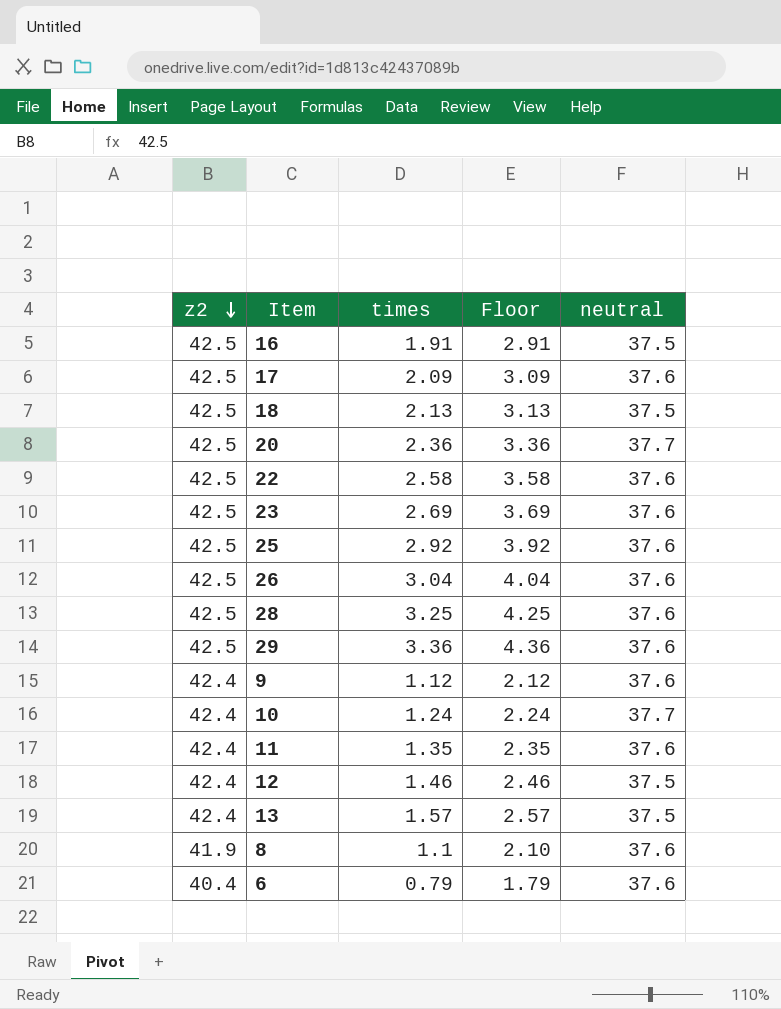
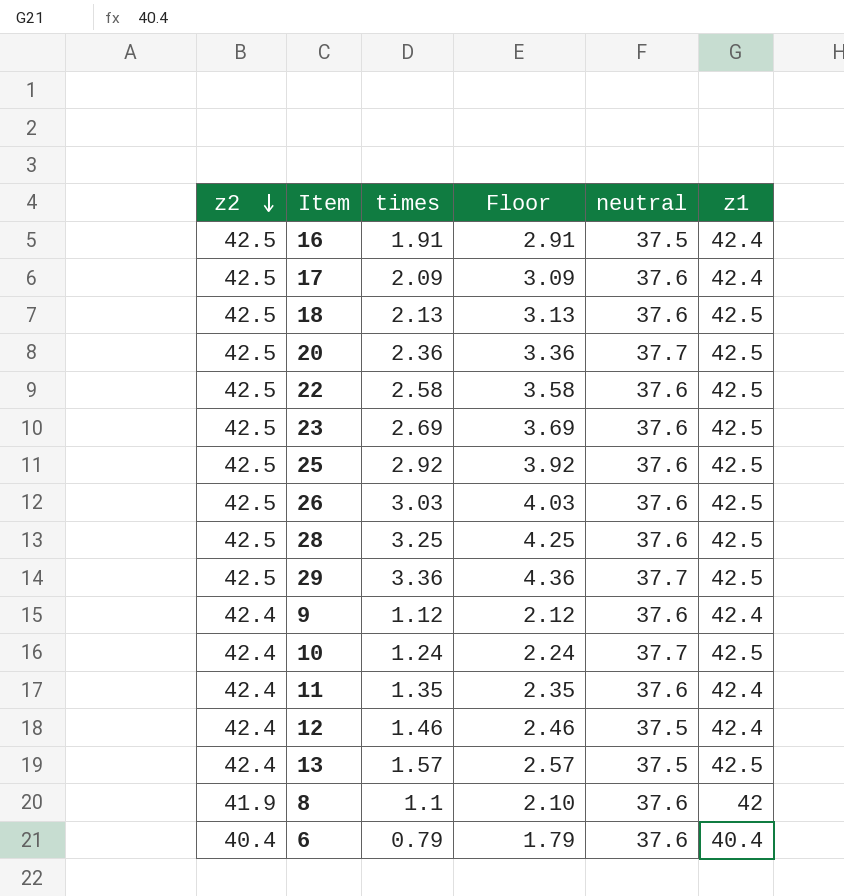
column z1 | position: none -> 6
18 | neutral: 37.5 -> 37.6
26 | times: 3.04 -> 3.03
26 | Floor: 4.04 -> 4.03
29 | neutral: 37.6 -> 37.7

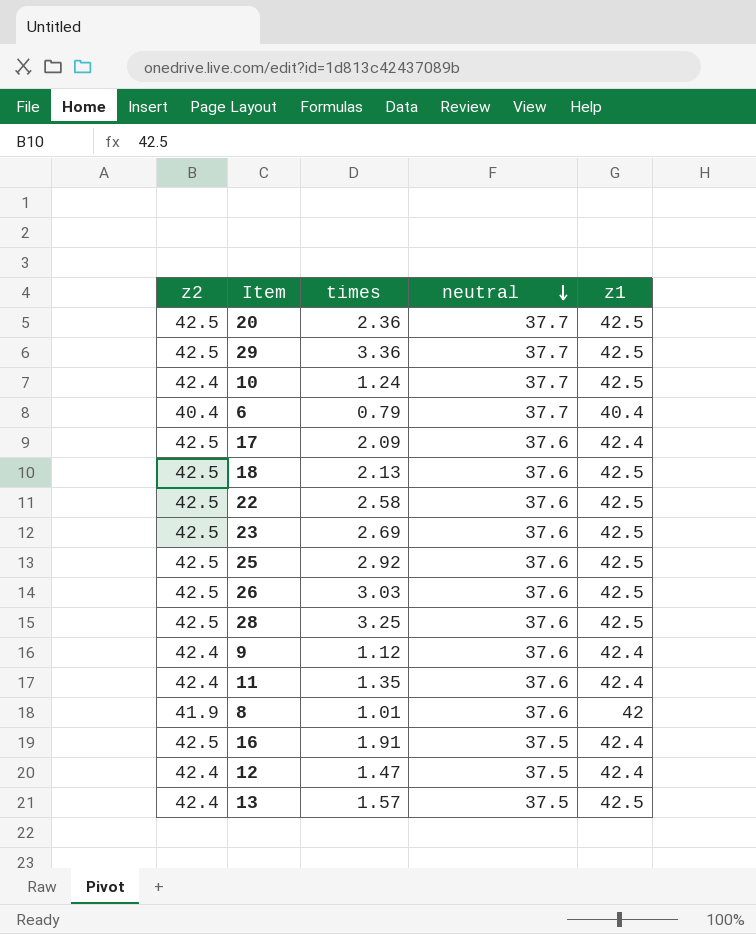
row order: z2 descending -> neutral descending
column Floor | formula: [times] + 1 -> none
6 | neutral: 37.6 -> 37.7
8 | times: 1.1 -> 1.01
12 | times: 1.46 -> 1.47

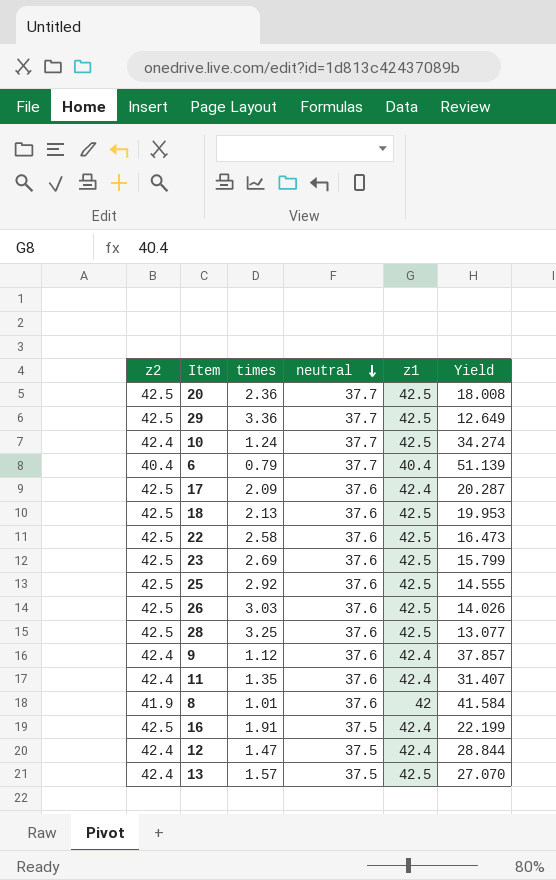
column Yield | formula: none -> [z1] / [times]

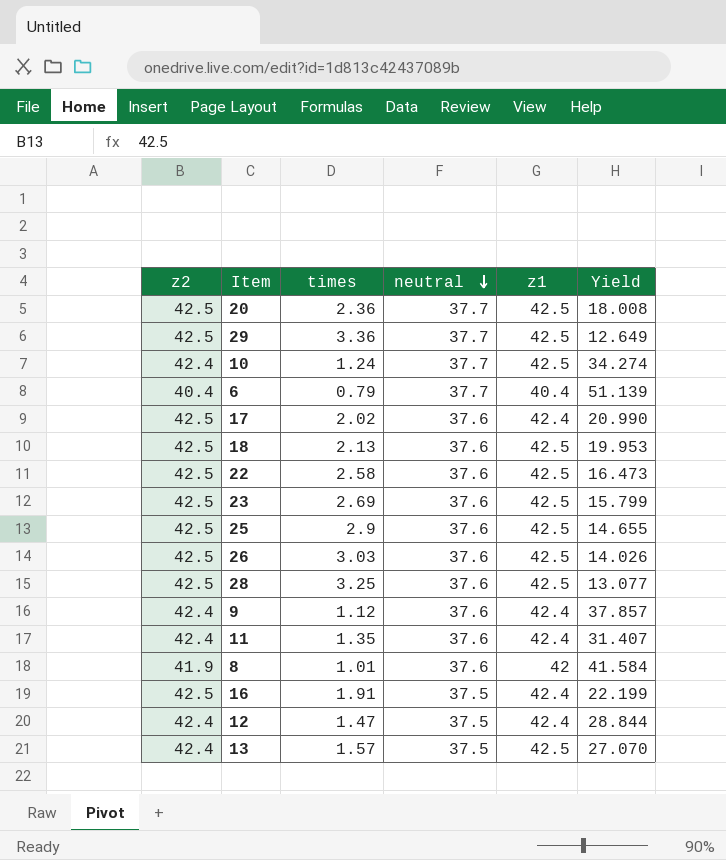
17 | times: 2.09 -> 2.02
17 | Yield: 20.287 -> 20.990
25 | times: 2.92 -> 2.9
25 | Yield: 14.555 -> 14.655

